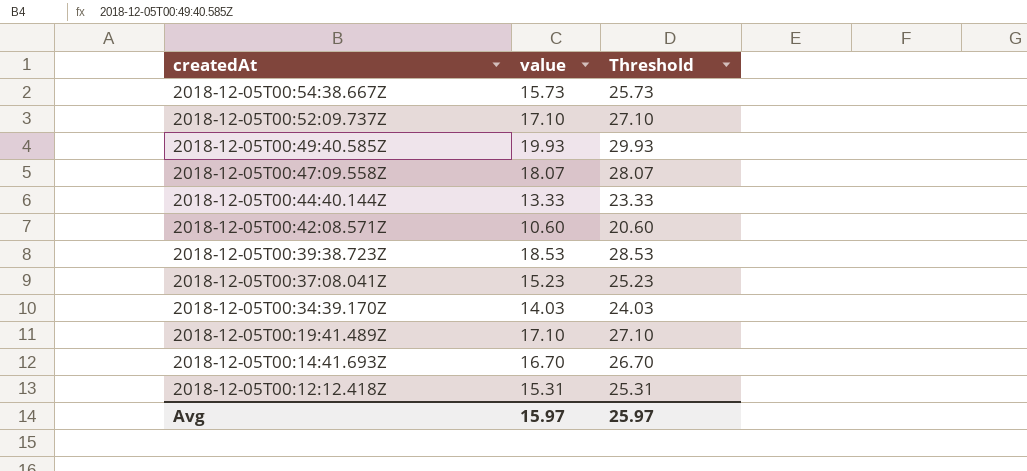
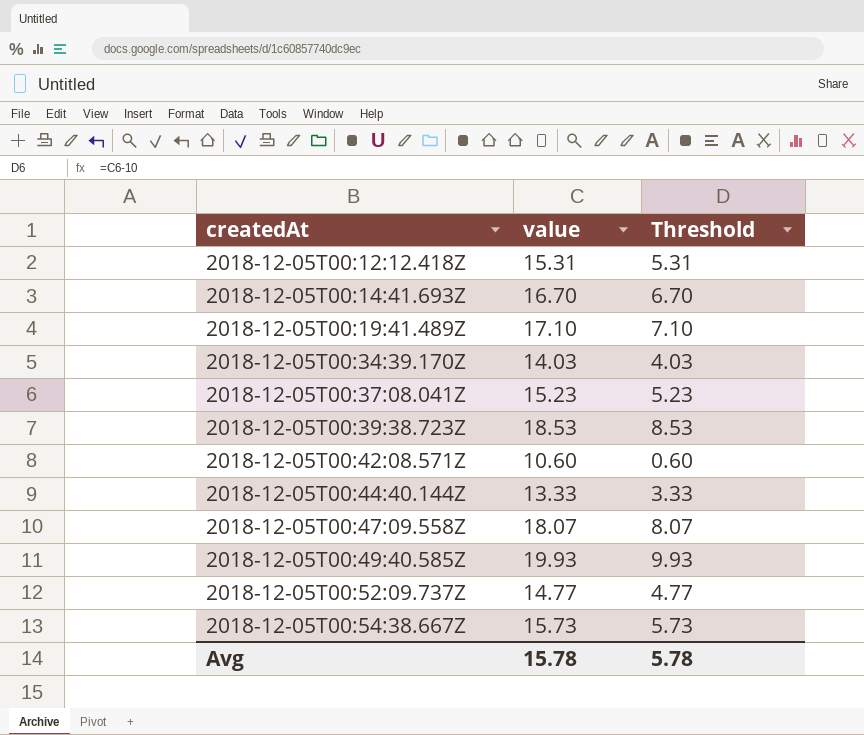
row order: createdAt descending -> createdAt ascending
column Threshold | formula: [value] + 10 -> [value] - 10
2018-12-05T00:52:09.737Z | value: 17.10 -> 14.77
Avg | value: 15.97 -> 15.78
Avg | Threshold: 25.97 -> 5.78

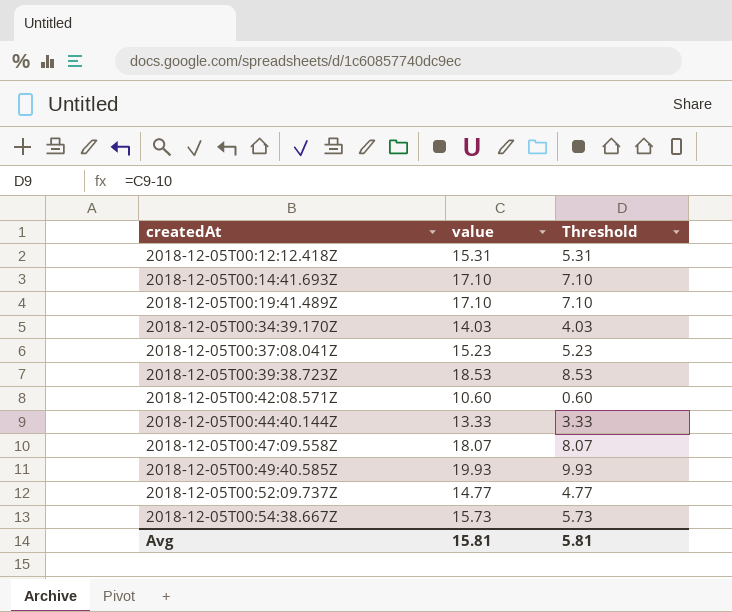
2018-12-05T00:14:41.693Z | value: 16.70 -> 17.10
2018-12-05T00:14:41.693Z | Threshold: 6.70 -> 7.10
Avg | value: 15.78 -> 15.81
Avg | Threshold: 5.78 -> 5.81

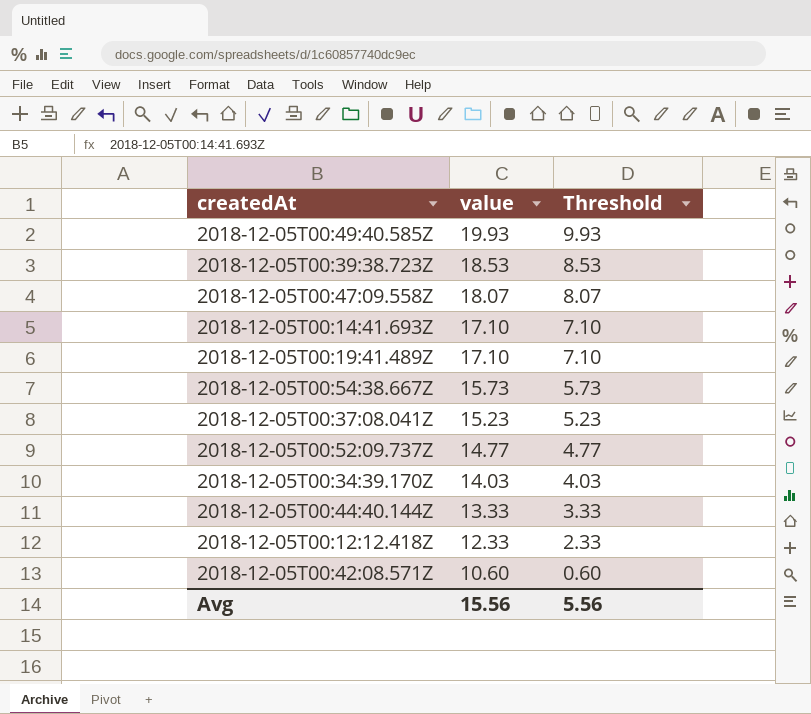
row order: createdAt ascending -> value descending
2018-12-05T00:12:12.418Z | value: 15.31 -> 12.33
2018-12-05T00:12:12.418Z | Threshold: 5.31 -> 2.33
Avg | value: 15.81 -> 15.56
Avg | Threshold: 5.81 -> 5.56

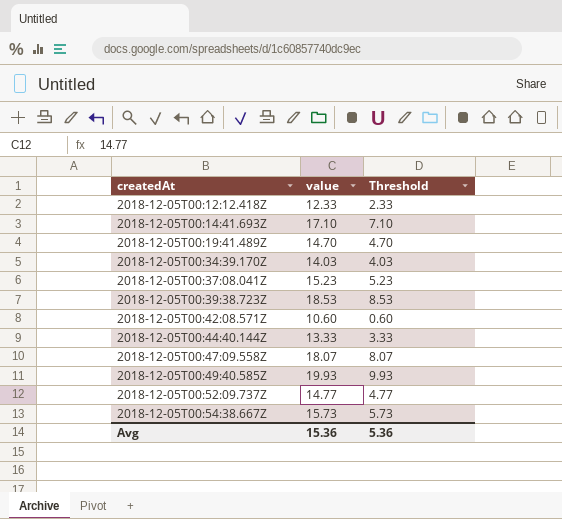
row order: value descending -> createdAt ascending
2018-12-05T00:19:41.489Z | value: 17.10 -> 14.70
2018-12-05T00:19:41.489Z | Threshold: 7.10 -> 4.70
Avg | value: 15.56 -> 15.36
Avg | Threshold: 5.56 -> 5.36

